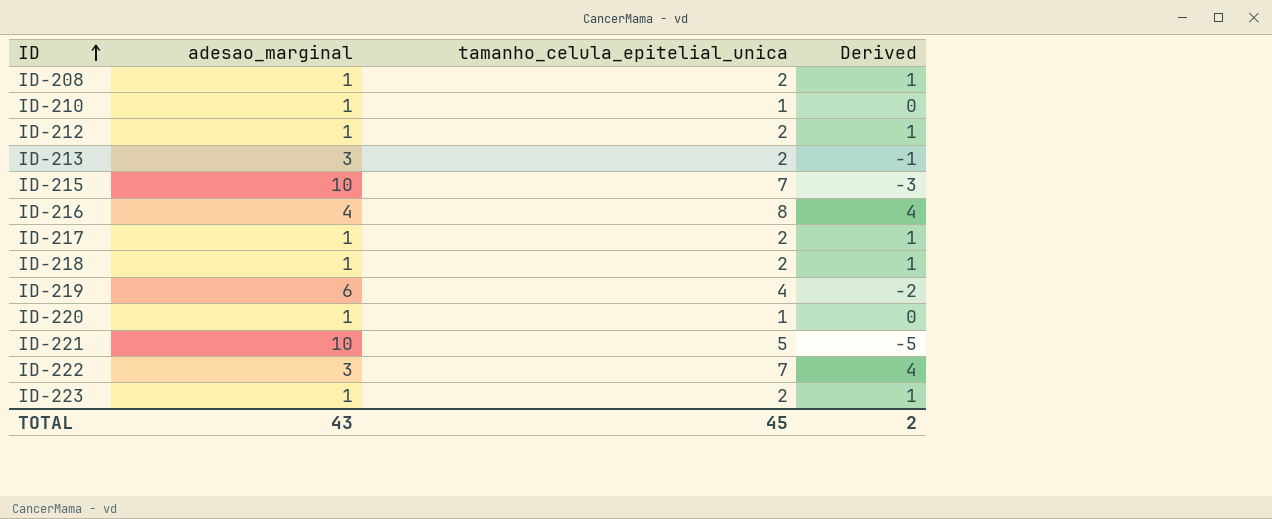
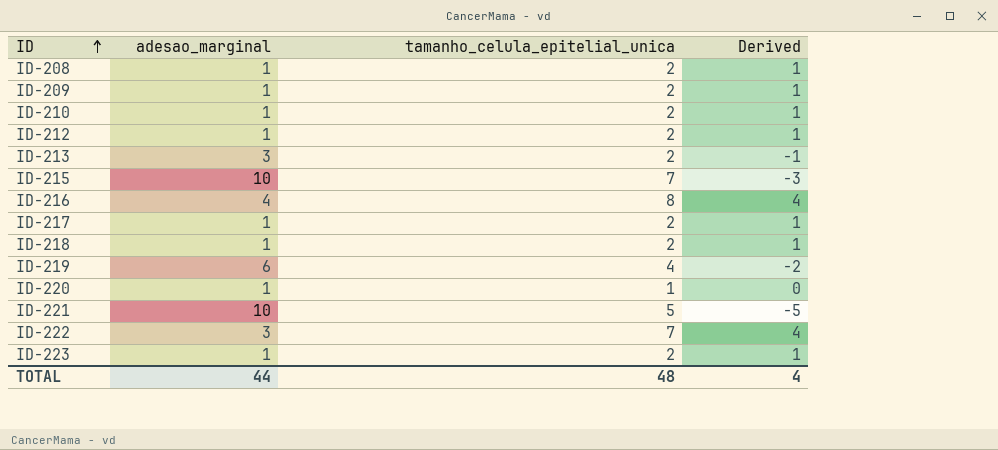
row ID-209: none -> 1 | 2 | 1
ID-210 | tamanho_celula_epitelial_unica: 1 -> 2
ID-210 | Derived: 0 -> 1
TOTAL | adesao_marginal: 43 -> 44
TOTAL | tamanho_celula_epitelial_unica: 45 -> 48
TOTAL | Derived: 2 -> 4

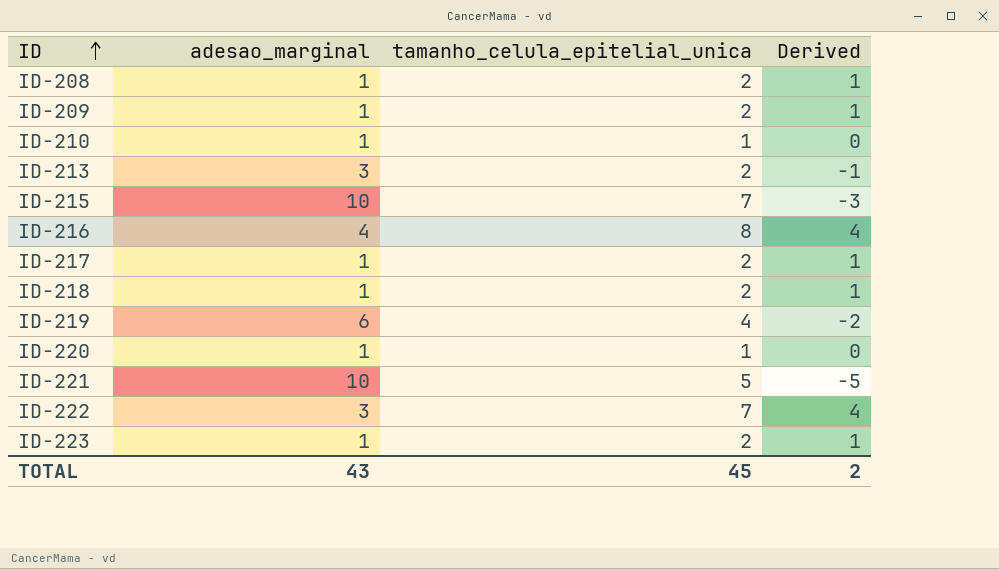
row ID-212: 1 | 2 | 1 -> none
ID-210 | tamanho_celula_epitelial_unica: 2 -> 1
ID-210 | Derived: 1 -> 0
TOTAL | adesao_marginal: 44 -> 43
TOTAL | tamanho_celula_epitelial_unica: 48 -> 45
TOTAL | Derived: 4 -> 2

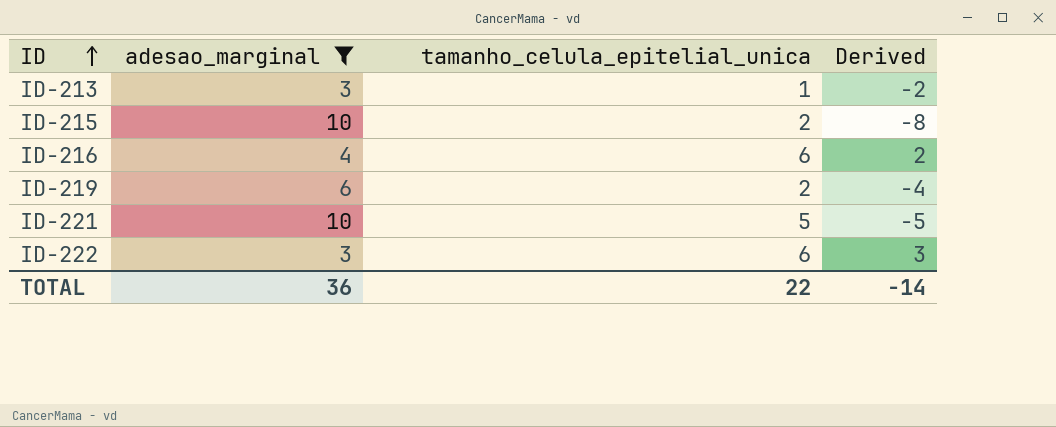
filter: none -> adesao_marginal != 1
ID-213 | tamanho_celula_epitelial_unica: 2 -> 1
ID-213 | Derived: -1 -> -2
ID-215 | tamanho_celula_epitelial_unica: 7 -> 2
ID-215 | Derived: -3 -> -8
ID-216 | tamanho_celula_epitelial_unica: 8 -> 6
ID-216 | Derived: 4 -> 2
ID-219 | tamanho_celula_epitelial_unica: 4 -> 2
ID-219 | Derived: -2 -> -4
ID-222 | tamanho_celula_epitelial_unica: 7 -> 6
ID-222 | Derived: 4 -> 3
TOTAL | adesao_marginal: 43 -> 36
TOTAL | tamanho_celula_epitelial_unica: 45 -> 22
TOTAL | Derived: 2 -> -14

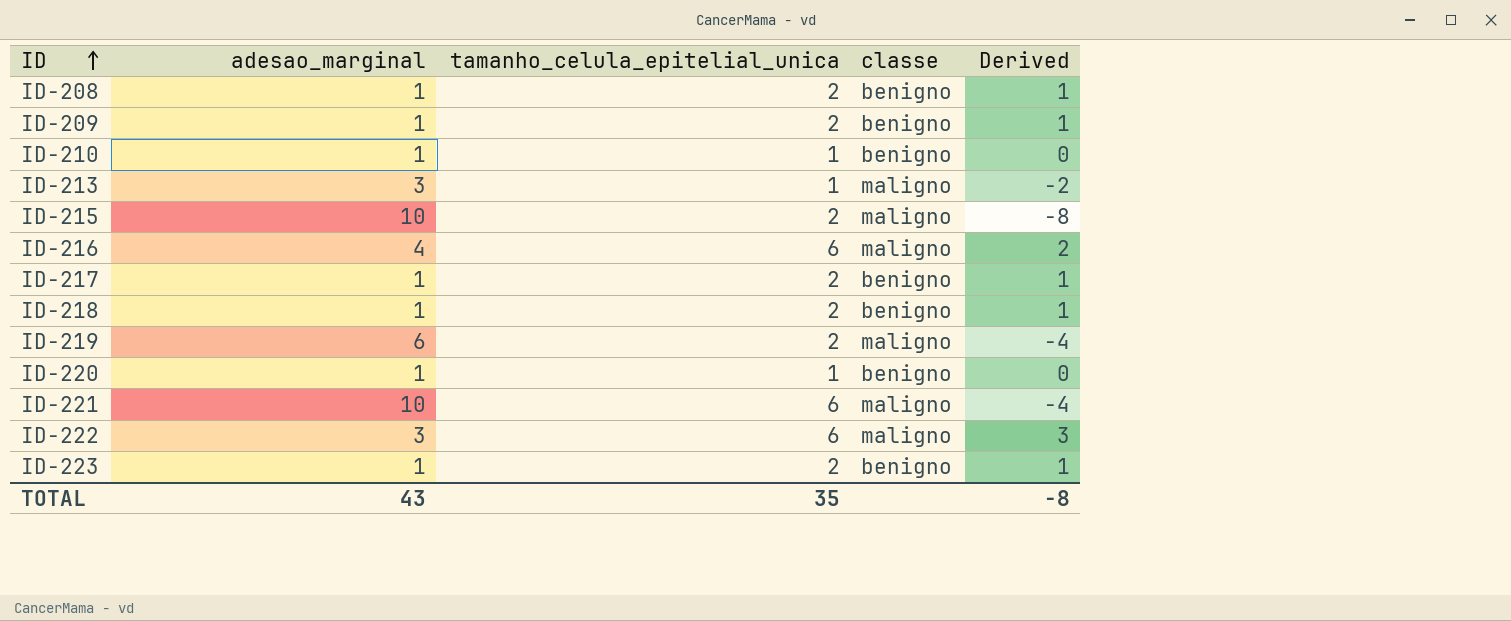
filter: adesao_marginal != 1 -> none
column classe | position: none -> 4
ID-221 | tamanho_celula_epitelial_unica: 5 -> 6
ID-221 | Derived: -5 -> -4
TOTAL | adesao_marginal: 36 -> 43
TOTAL | tamanho_celula_epitelial_unica: 22 -> 35
TOTAL | Derived: -14 -> -8

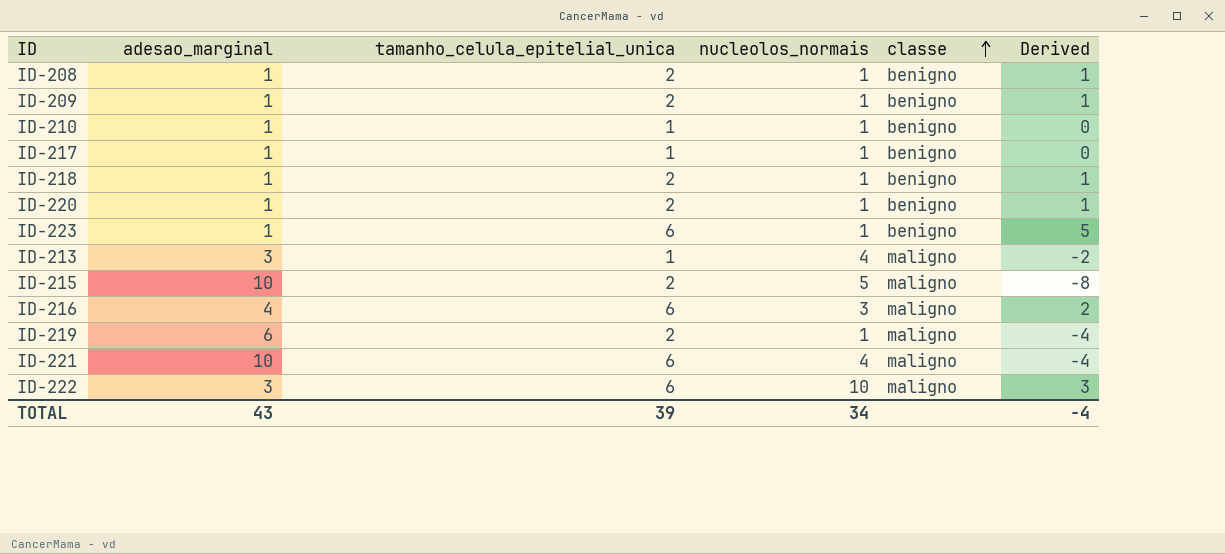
row order: ID ascending -> classe ascending
column nucleolos_normais | position: none -> 4
ID-217 | tamanho_celula_epitelial_unica: 2 -> 1
ID-217 | Derived: 1 -> 0
ID-220 | tamanho_celula_epitelial_unica: 1 -> 2
ID-220 | Derived: 0 -> 1
ID-223 | tamanho_celula_epitelial_unica: 2 -> 6
ID-223 | Derived: 1 -> 5
TOTAL | tamanho_celula_epitelial_unica: 35 -> 39
TOTAL | Derived: -8 -> -4

